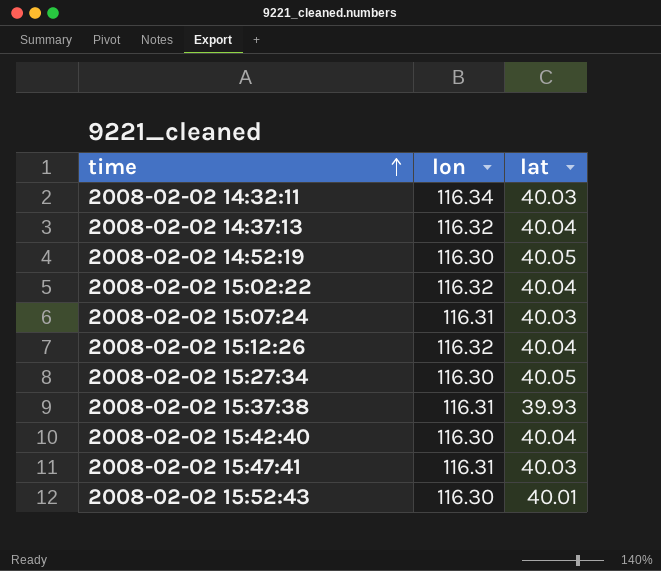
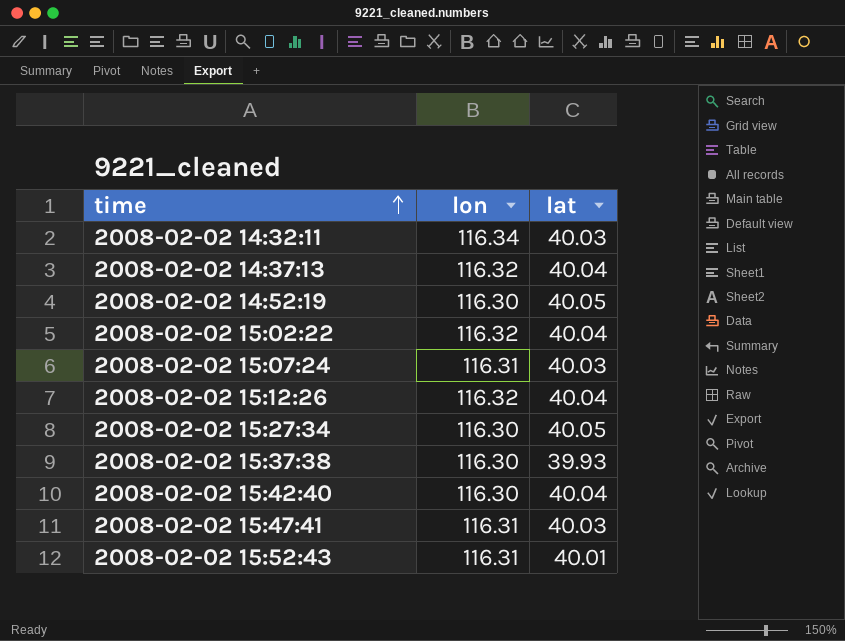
2008-02-02 15:37:38 | lon: 116.31 -> 116.30
2008-02-02 15:52:43 | lon: 116.30 -> 116.31

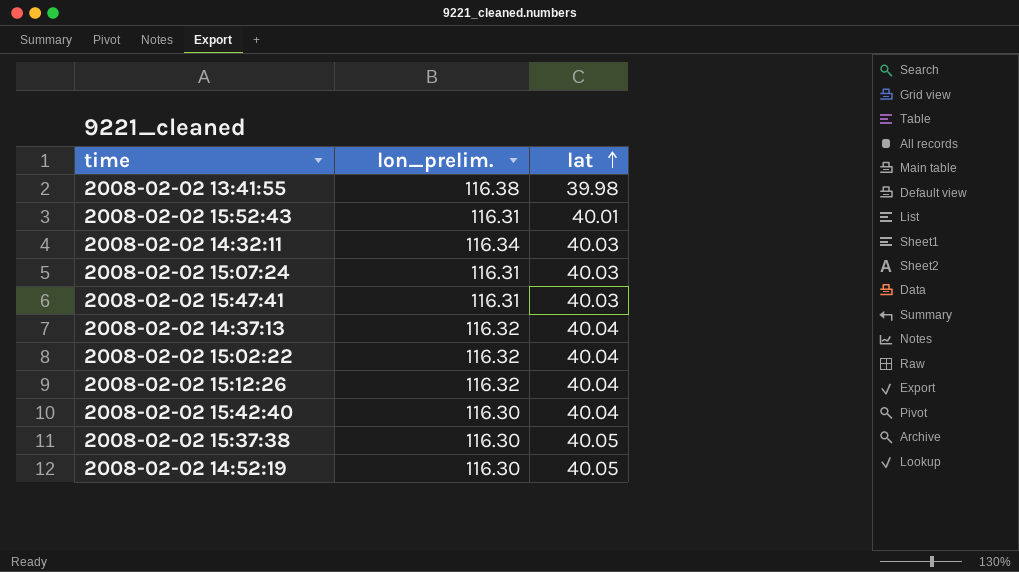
row order: time ascending -> lat ascending
column name: lon -> lon_prelim.
row 2008-02-02 15:27:34: 116.30 | 40.05 -> none
row 2008-02-02 13:41:55: none -> 116.38 | 39.98
2008-02-02 15:37:38 | lat: 39.93 -> 40.05

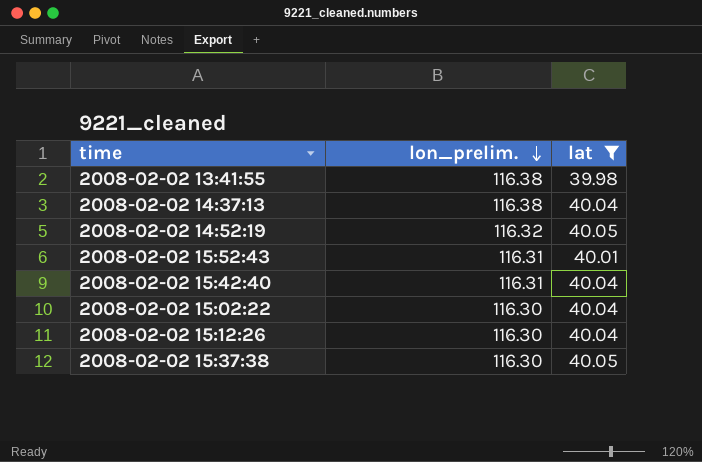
filter: none -> lat != 40.03
row order: lat ascending -> lon_prelim. descending
2008-02-02 14:37:13 | lon_prelim.: 116.32 -> 116.38
2008-02-02 14:52:19 | lon_prelim.: 116.30 -> 116.32
2008-02-02 15:42:40 | lon_prelim.: 116.30 -> 116.31
2008-02-02 15:02:22 | lon_prelim.: 116.32 -> 116.30
2008-02-02 15:12:26 | lon_prelim.: 116.32 -> 116.30

